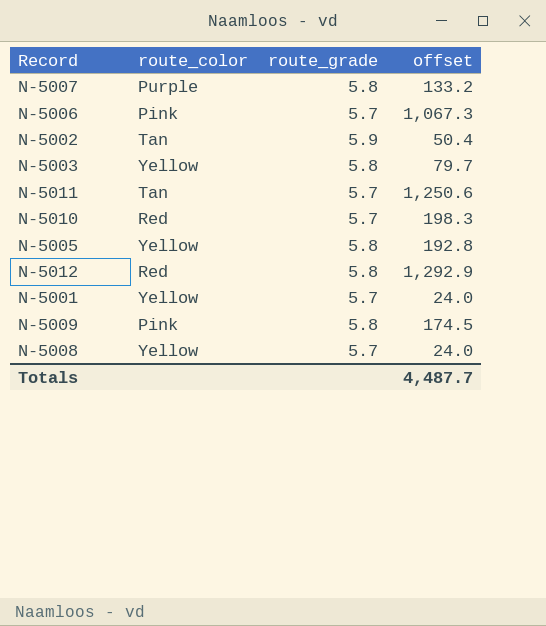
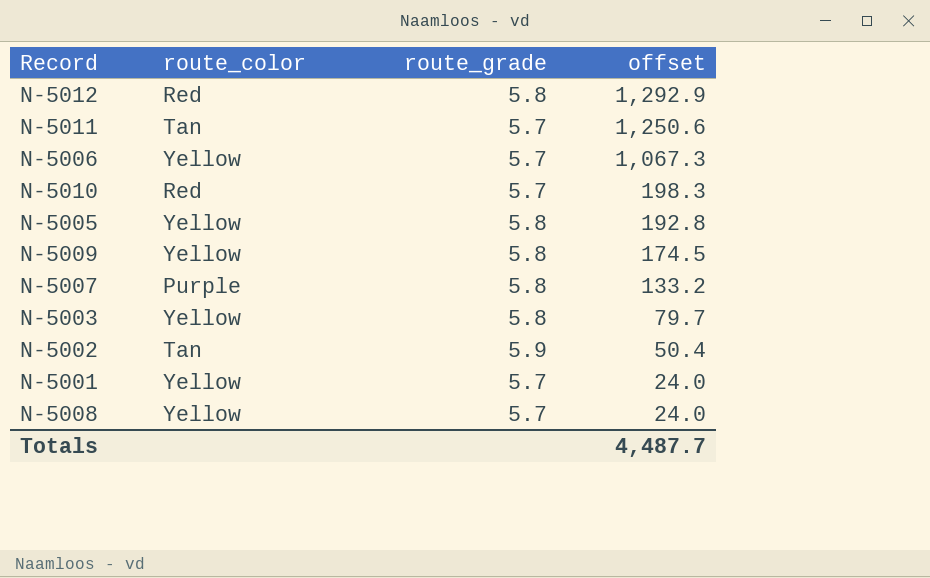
row order: none -> offset descending
N-5006 | route_color: Pink -> Yellow
N-5009 | route_color: Pink -> Yellow

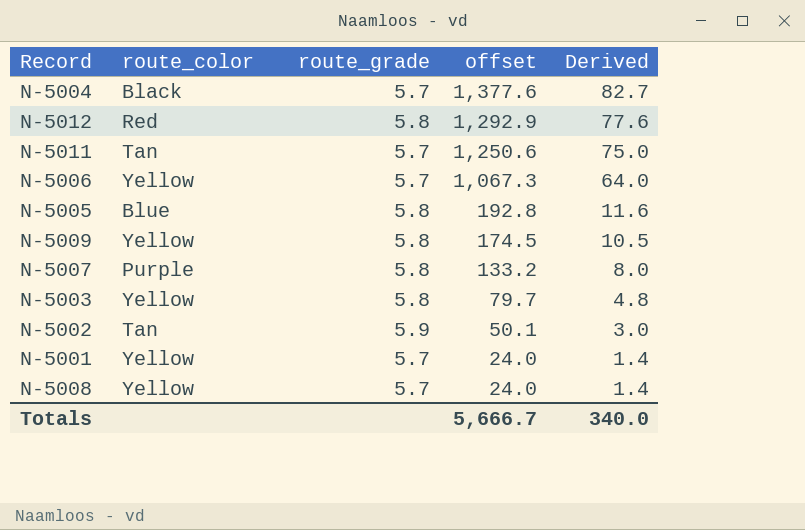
column Derived | formula: none -> [offset] * 0.06
row N-5010: Red | 5.7 | 198.3 -> none
row N-5004: none -> Black | 5.7 | 1,377.6 | 82.7
N-5005 | route_color: Yellow -> Blue
N-5002 | offset: 50.4 -> 50.1
Totals | offset: 4,487.7 -> 5,666.7

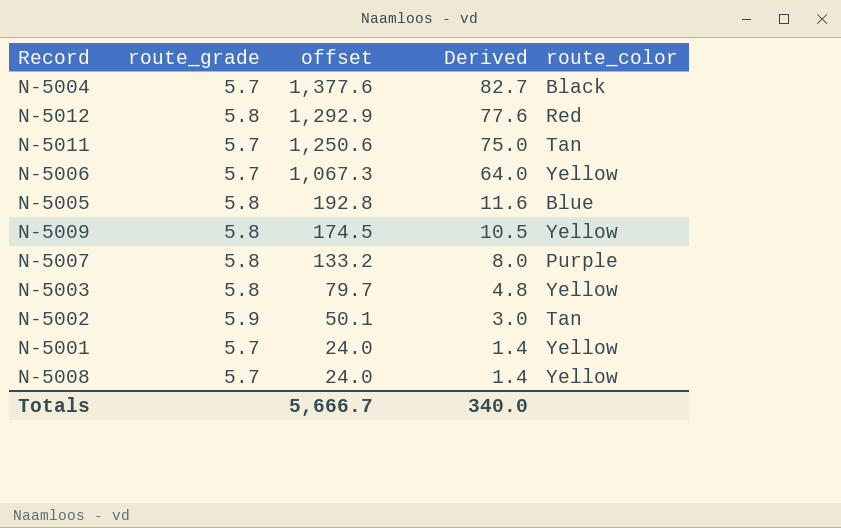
column route_color | position: 2 -> 5

